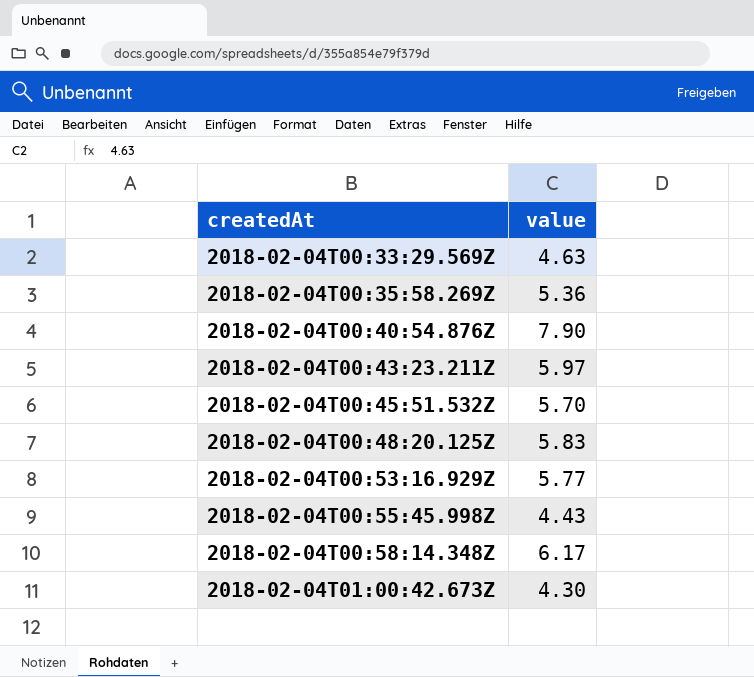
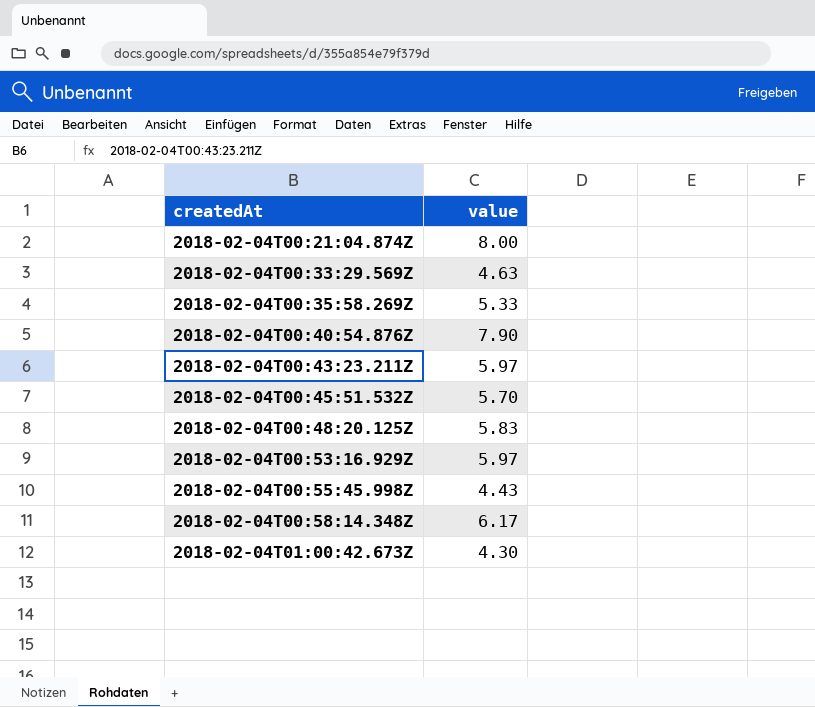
row 2018-02-04T00:21:04.874Z: none -> 8.00
2018-02-04T00:35:58.269Z | value: 5.36 -> 5.33
2018-02-04T00:53:16.929Z | value: 5.77 -> 5.97

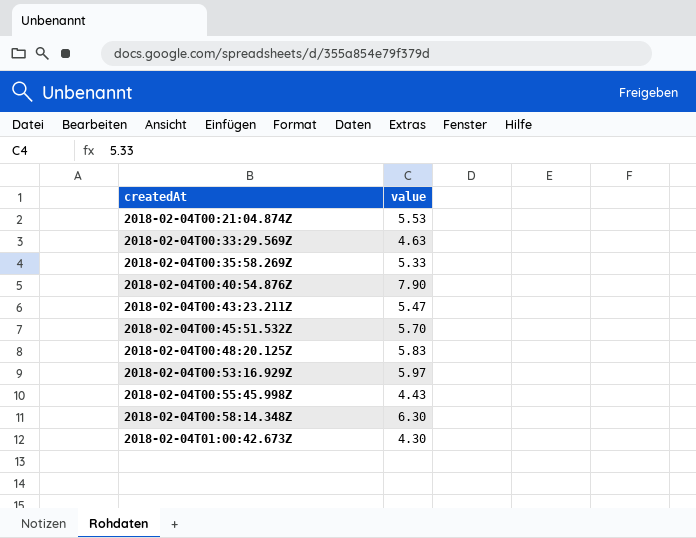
2018-02-04T00:21:04.874Z | value: 8.00 -> 5.53
2018-02-04T00:43:23.211Z | value: 5.97 -> 5.47
2018-02-04T00:58:14.348Z | value: 6.17 -> 6.30

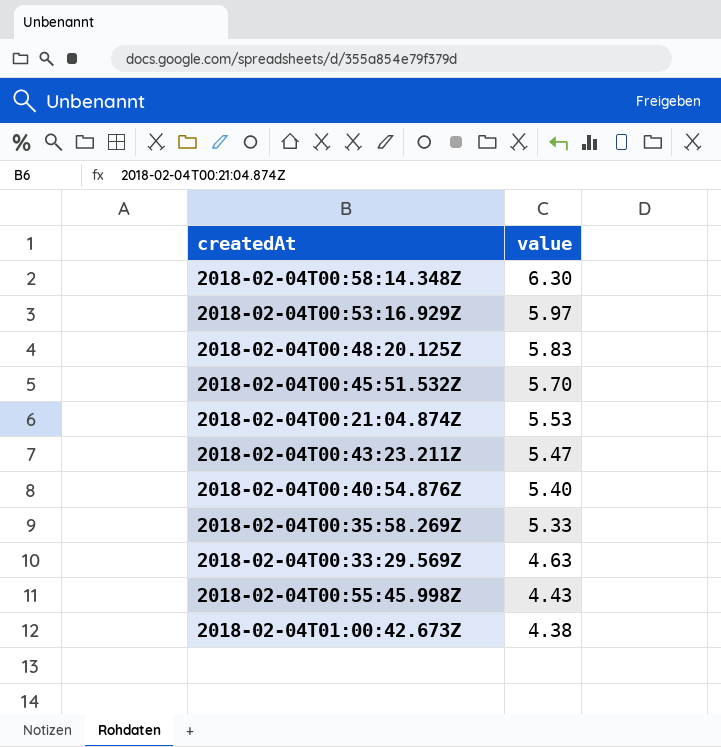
row order: createdAt ascending -> value descending
2018-02-04T00:40:54.876Z | value: 7.90 -> 5.40
2018-02-04T01:00:42.673Z | value: 4.30 -> 4.38

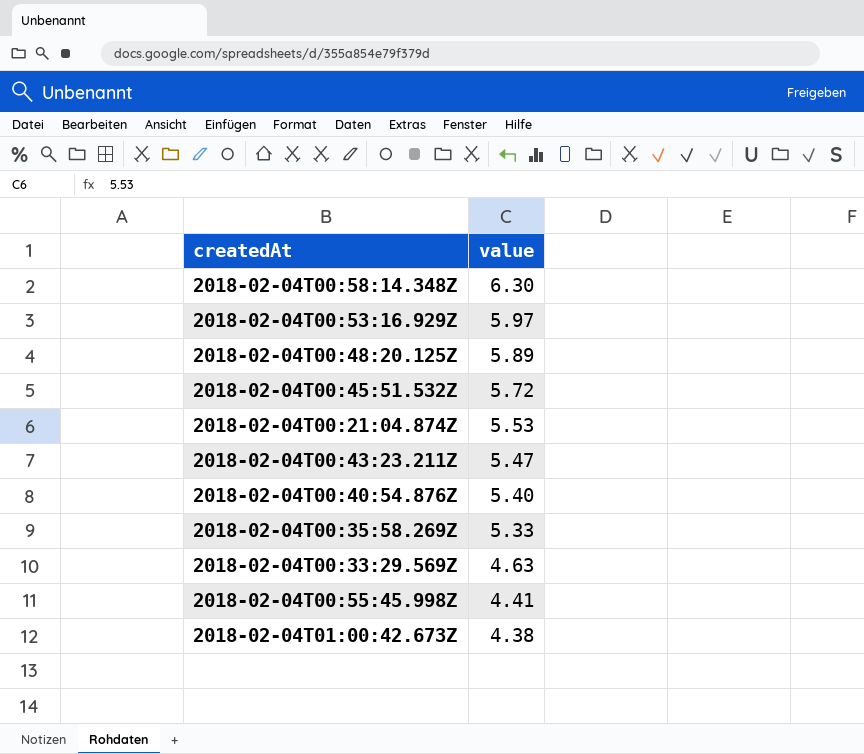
2018-02-04T00:48:20.125Z | value: 5.83 -> 5.89
2018-02-04T00:45:51.532Z | value: 5.70 -> 5.72
2018-02-04T00:55:45.998Z | value: 4.43 -> 4.41

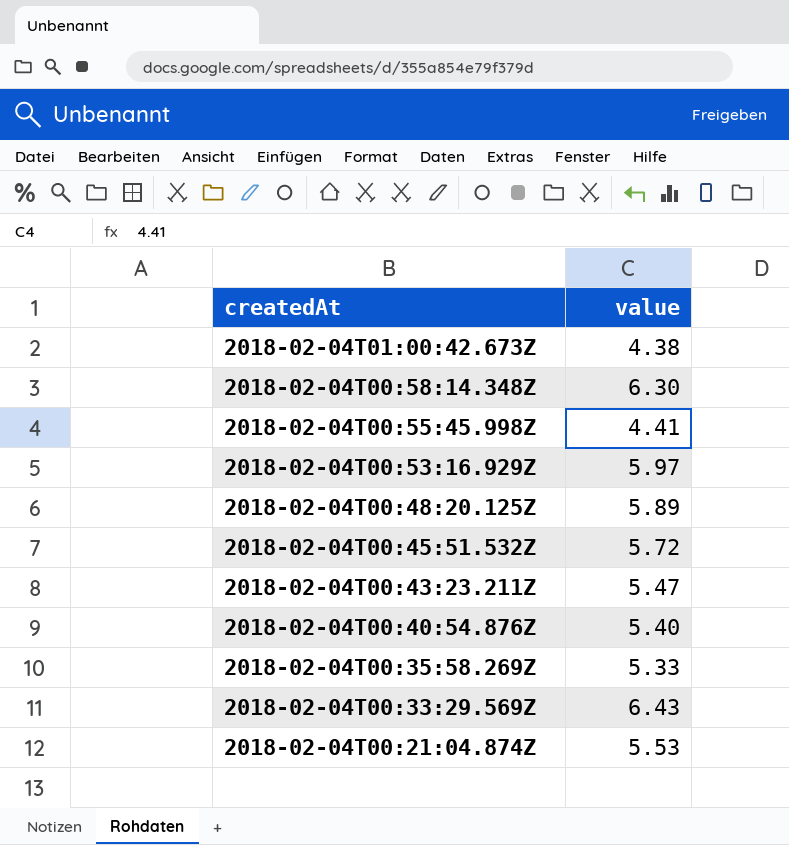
row order: value descending -> createdAt descending
2018-02-04T00:33:29.569Z | value: 4.63 -> 6.43

